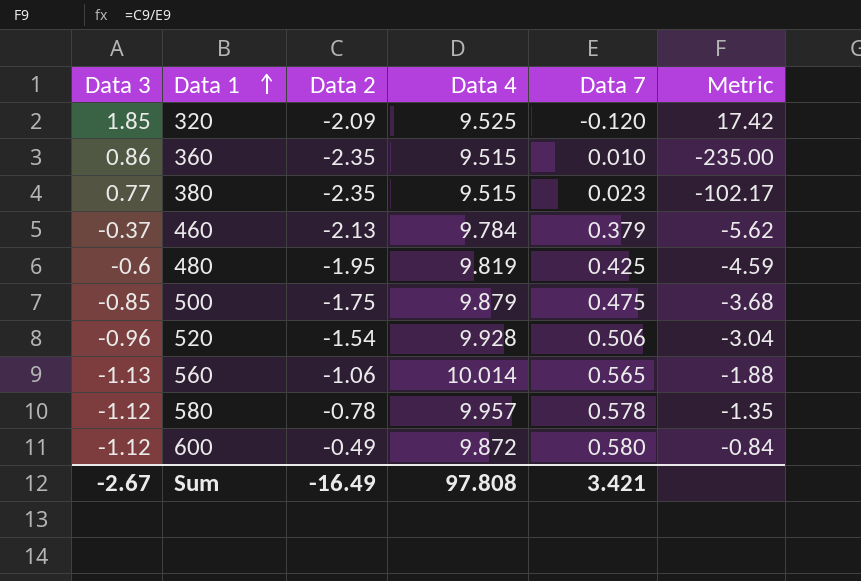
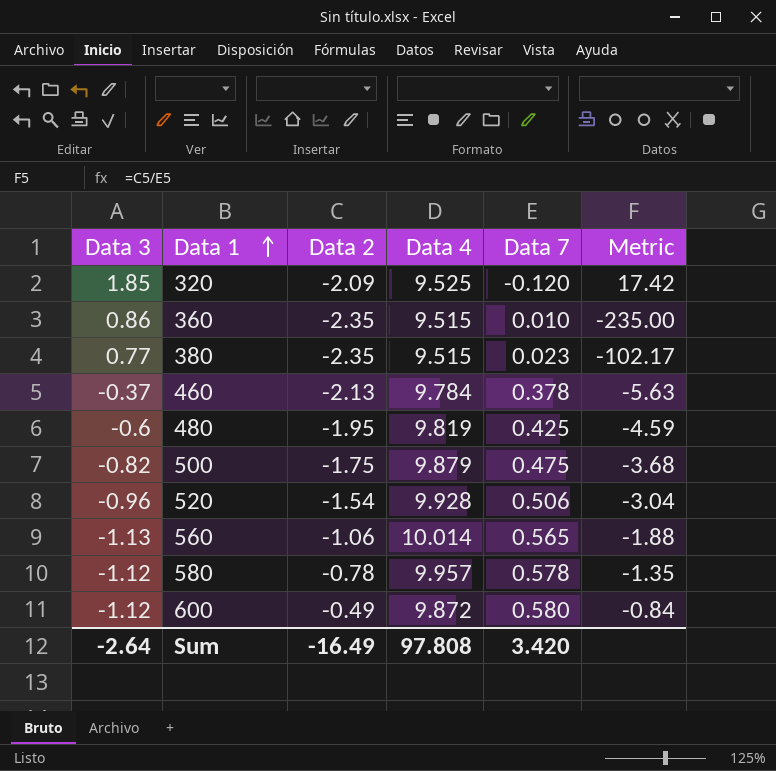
460 | Data 7: 0.379 -> 0.378
460 | Metric: -5.62 -> -5.63
500 | Data 3: -0.85 -> -0.82
Sum | Data 3: -2.67 -> -2.64
Sum | Data 7: 3.421 -> 3.420

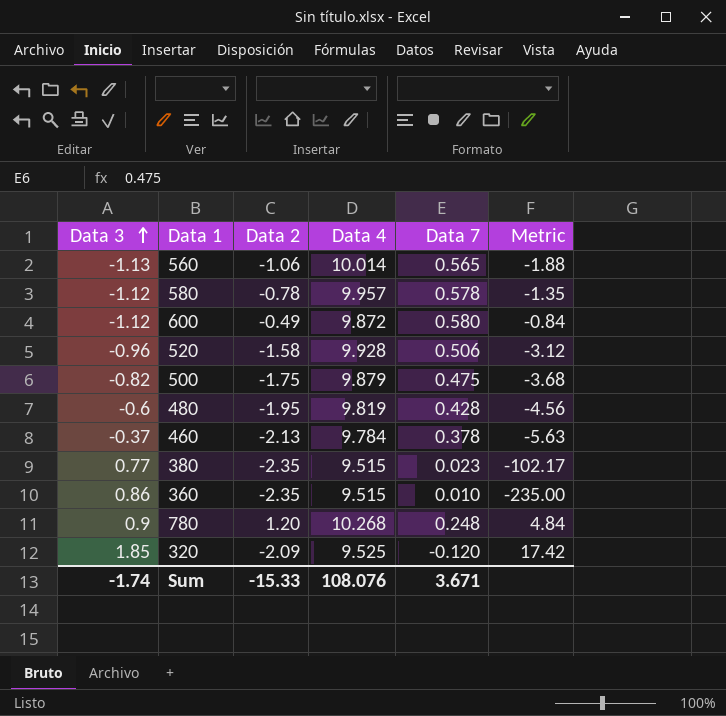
row order: Data 1 ascending -> Data 3 ascending
520 | Data 2: -1.54 -> -1.58
520 | Metric: -3.04 -> -3.12
480 | Data 7: 0.425 -> 0.428
480 | Metric: -4.59 -> -4.56
row 780: none -> 0.9 | 1.20 | 10.268 | 0.248 | 4.84
Sum | Data 3: -2.64 -> -1.74
Sum | Data 2: -16.49 -> -15.33
Sum | Data 4: 97.808 -> 108.076
Sum | Data 7: 3.420 -> 3.671

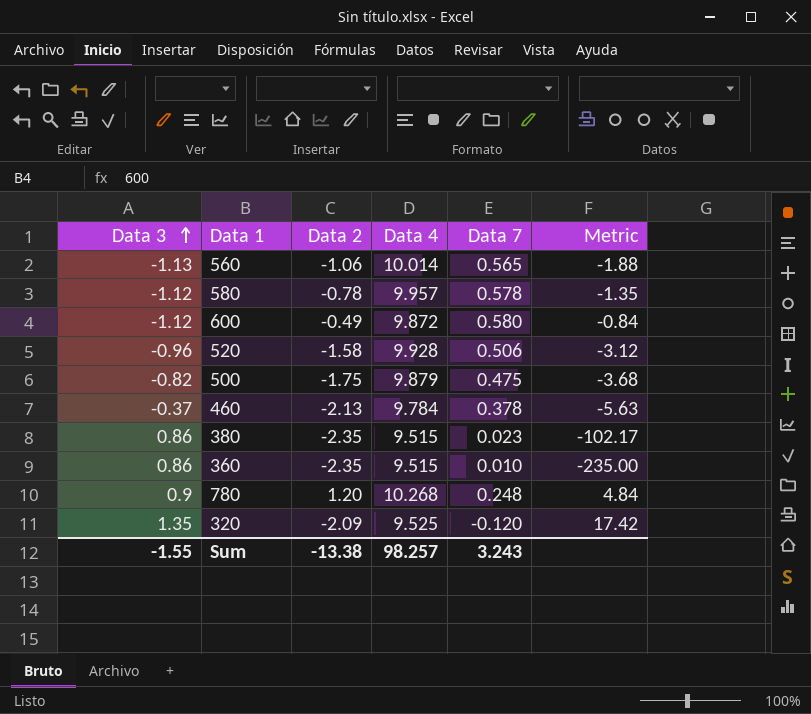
row 480: -0.6 | -1.95 | 9.819 | 0.428 | -4.56 -> none
380 | Data 3: 0.77 -> 0.86
320 | Data 3: 1.85 -> 1.35
Sum | Data 3: -1.74 -> -1.55
Sum | Data 2: -15.33 -> -13.38
Sum | Data 4: 108.076 -> 98.257
Sum | Data 7: 3.671 -> 3.243

